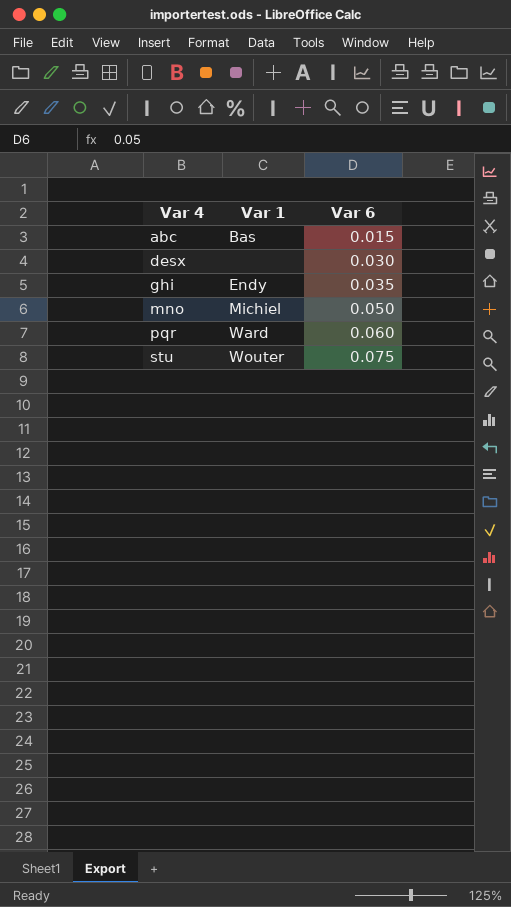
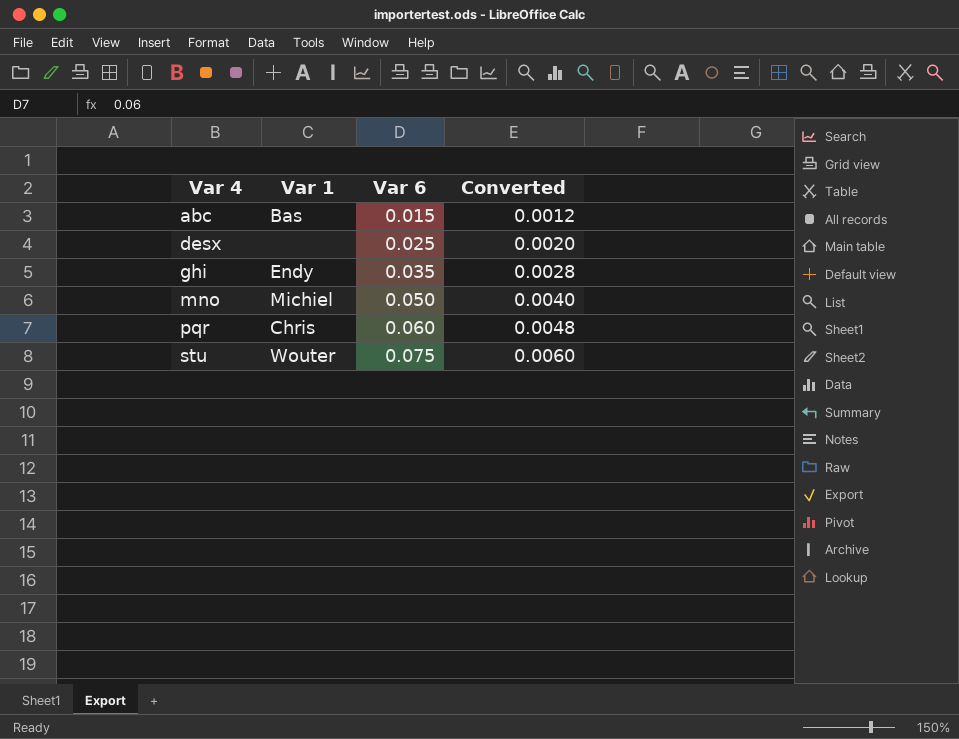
column Converted | formula: none -> [Var 6] * 0.08
desx | Var 6: 0.030 -> 0.025
pqr | Var 1: Ward -> Chris

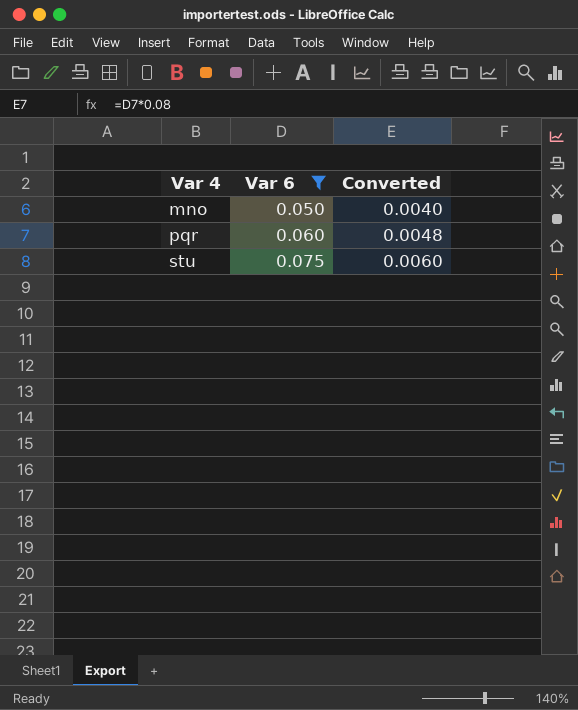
filter: none -> Var 6 >= 0.050
column Var 1 | position: 2 -> none

